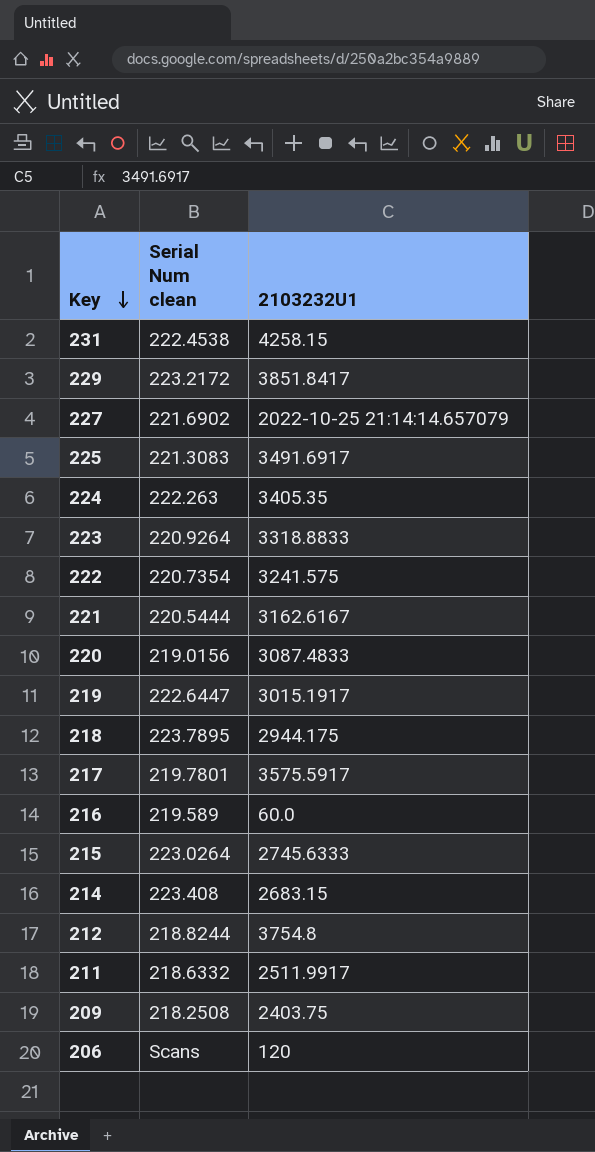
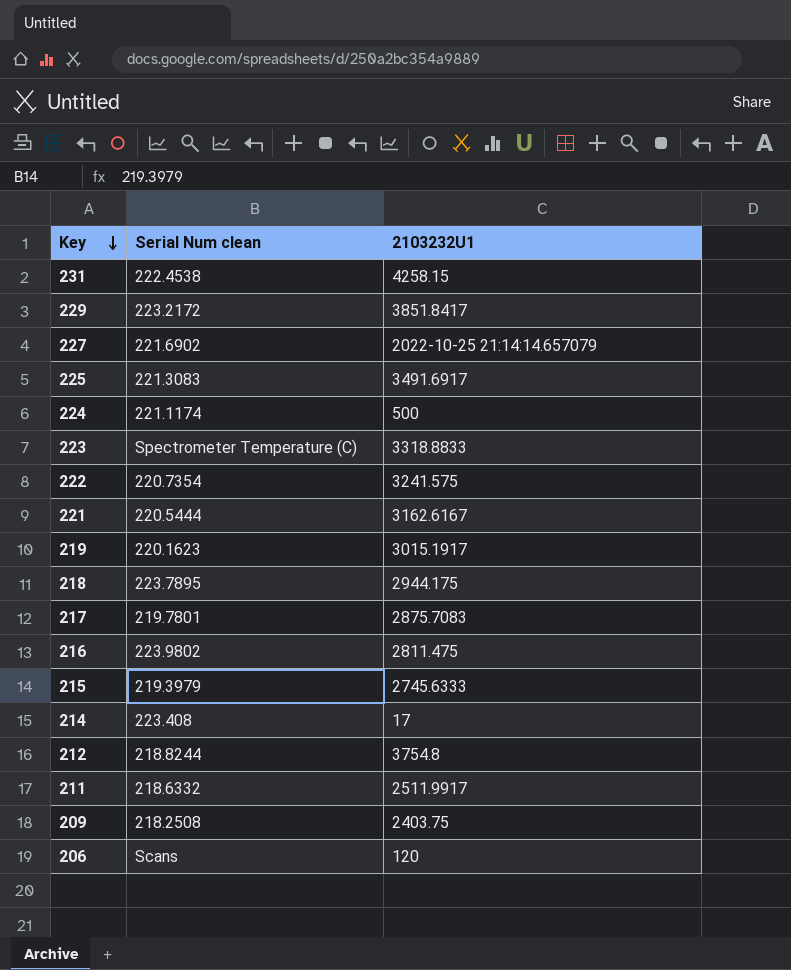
row 220: 219.0156 | 3087.4833 -> none
224 | Serial Num clean: 222.263 -> 221.1174
224 | 2103232U1: 3405.35 -> 500
223 | Serial Num clean: 220.9264 -> Spectrometer Temperature (C)
219 | Serial Num clean: 222.6447 -> 220.1623
217 | 2103232U1: 3575.5917 -> 2875.7083
216 | Serial Num clean: 219.589 -> 223.9802
216 | 2103232U1: 60.0 -> 2811.475
215 | Serial Num clean: 223.0264 -> 219.3979
214 | 2103232U1: 2683.15 -> 17

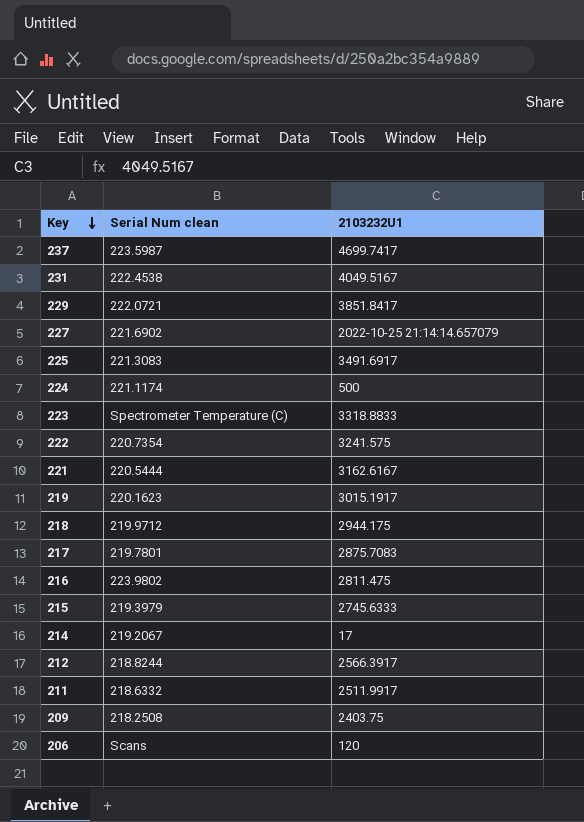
row 237: none -> 223.5987 | 4699.7417
231 | 2103232U1: 4258.15 -> 4049.5167
229 | Serial Num clean: 223.2172 -> 222.0721
218 | Serial Num clean: 223.7895 -> 219.9712
214 | Serial Num clean: 223.408 -> 219.2067
212 | 2103232U1: 3754.8 -> 2566.3917

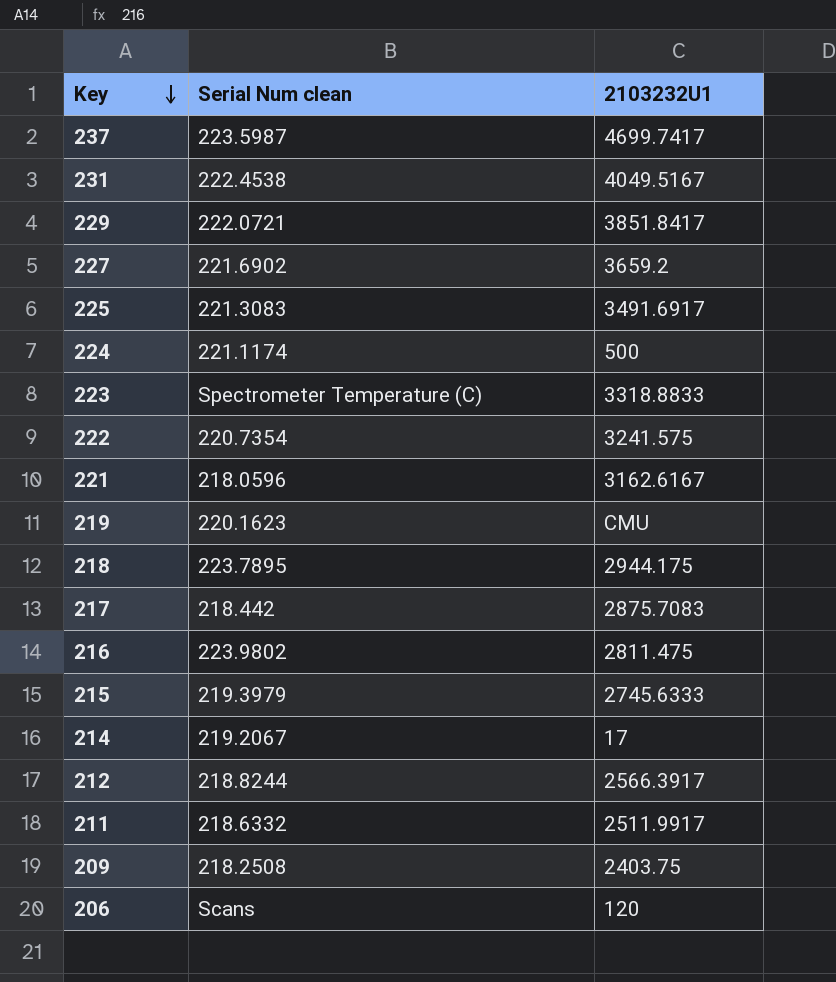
227 | 2103232U1: 2022-10-25 21:14:14.657079 -> 3659.2
221 | Serial Num clean: 220.5444 -> 218.0596
219 | 2103232U1: 3015.1917 -> CMU
218 | Serial Num clean: 219.9712 -> 223.7895
217 | Serial Num clean: 219.7801 -> 218.442

